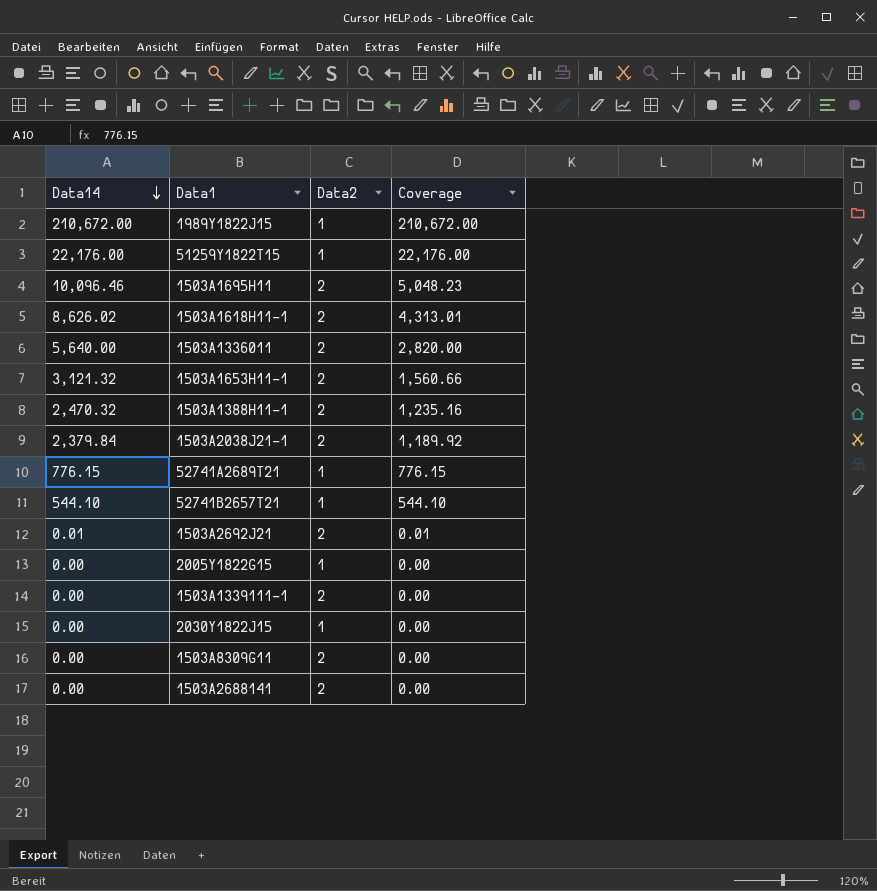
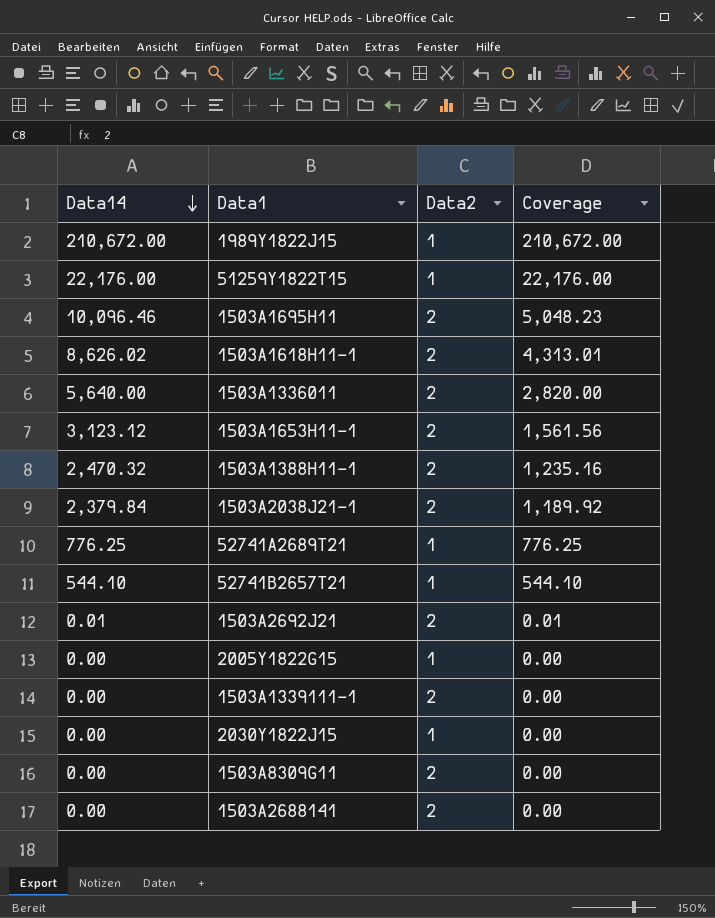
1503A1653H11-1 | Data14: 3,121.32 -> 3,123.12
1503A1653H11-1 | Coverage: 1,560.66 -> 1,561.56
52741A2689T21 | Data14: 776.15 -> 776.25
52741A2689T21 | Coverage: 776.15 -> 776.25

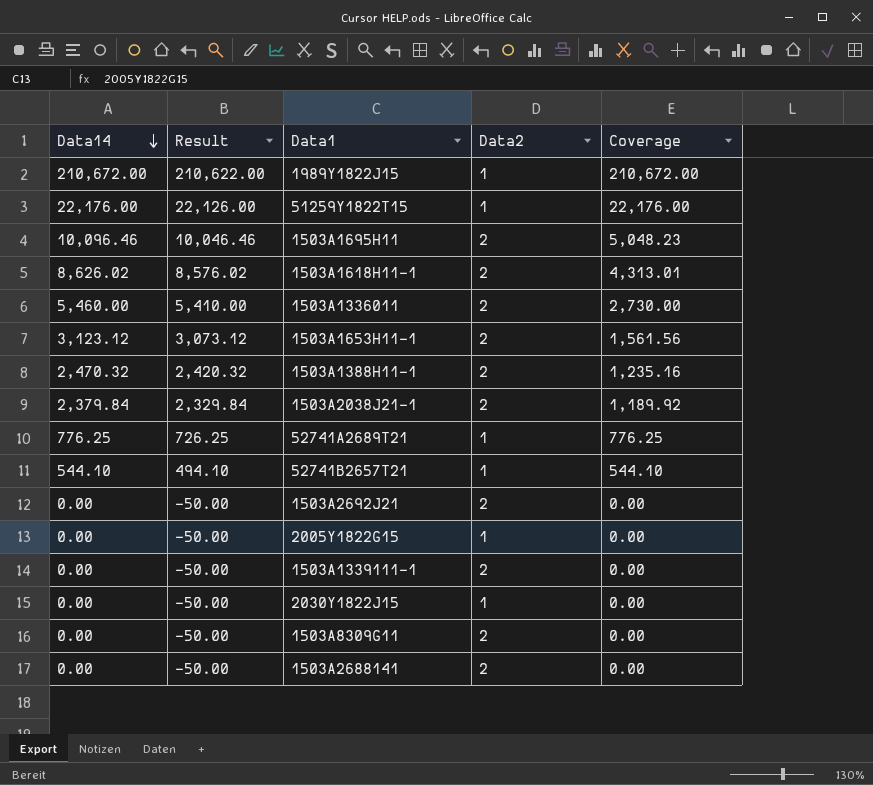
column Result | formula: none -> [Data14] - 50
1503A1336011 | Data14: 5,640.00 -> 5,460.00
1503A1336011 | Coverage: 2,820.00 -> 2,730.00
1503A2692J21 | Data14: 0.01 -> 0.00
1503A2692J21 | Coverage: 0.01 -> 0.00

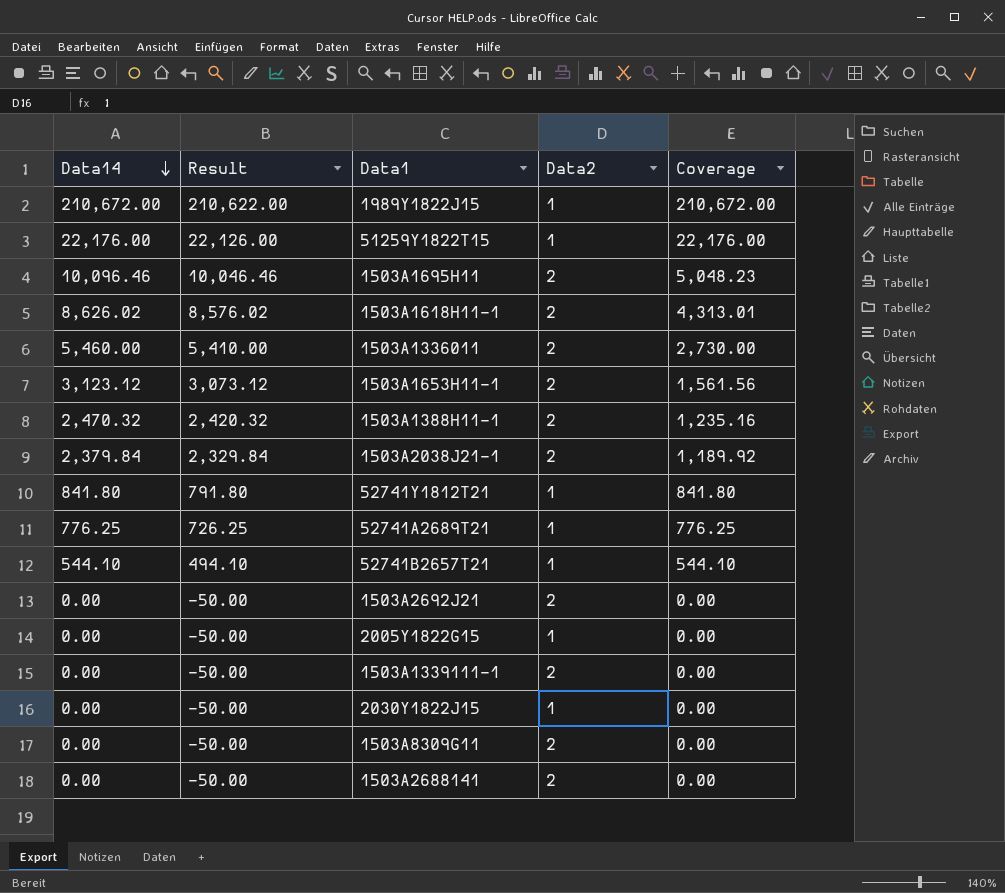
row 52741Y1812T21: none -> 841.80 | 791.80 | 1 | 841.80

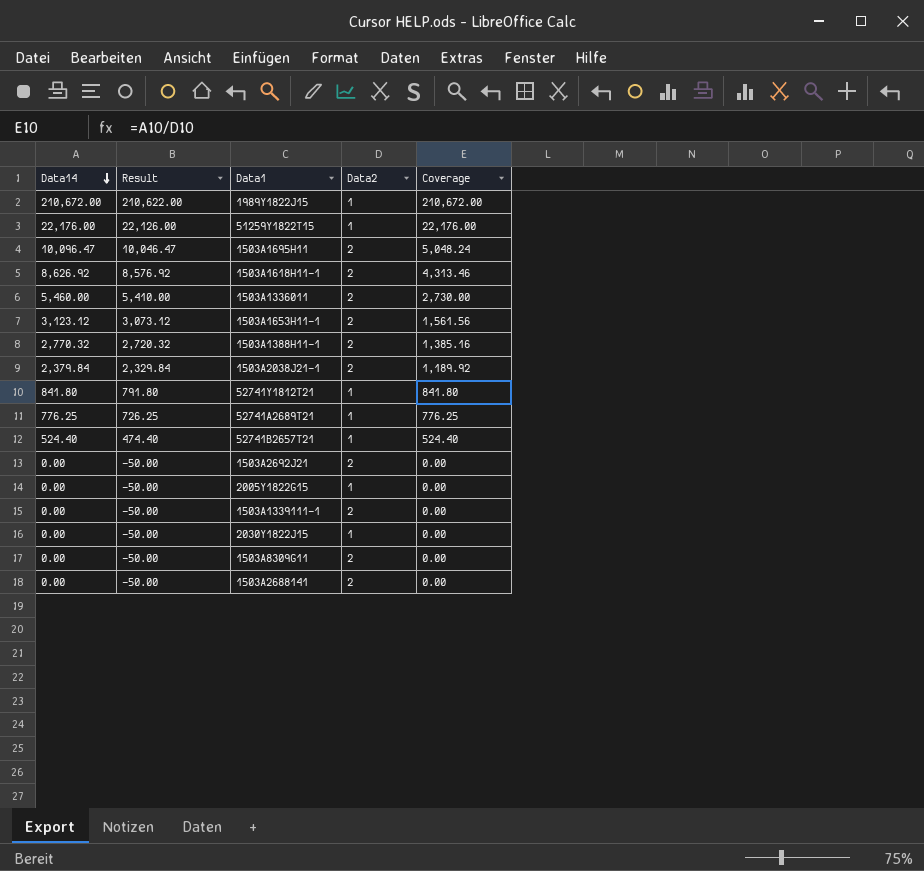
1503A1695H11 | Data14: 10,096.46 -> 10,096.47
1503A1695H11 | Result: 10,046.46 -> 10,046.47
1503A1695H11 | Coverage: 5,048.23 -> 5,048.24
1503A1618H11-1 | Data14: 8,626.02 -> 8,626.92
1503A1618H11-1 | Result: 8,576.02 -> 8,576.92
1503A1618H11-1 | Coverage: 4,313.01 -> 4,313.46
1503A1388H11-1 | Data14: 2,470.32 -> 2,770.32
1503A1388H11-1 | Result: 2,420.32 -> 2,720.32
1503A1388H11-1 | Coverage: 1,235.16 -> 1,385.16
52741B2657T21 | Data14: 544.10 -> 524.40
52741B2657T21 | Result: 494.10 -> 474.40
52741B2657T21 | Coverage: 544.10 -> 524.40

